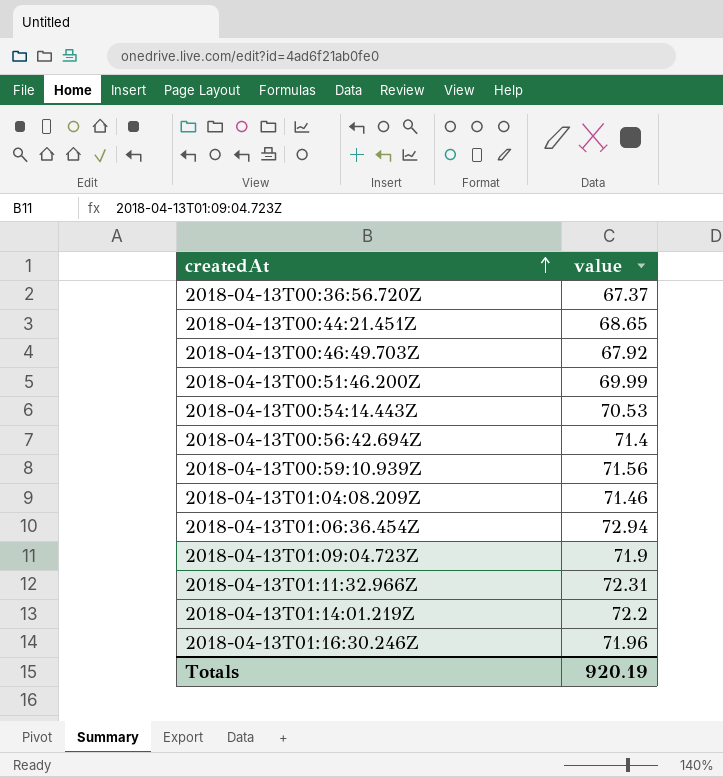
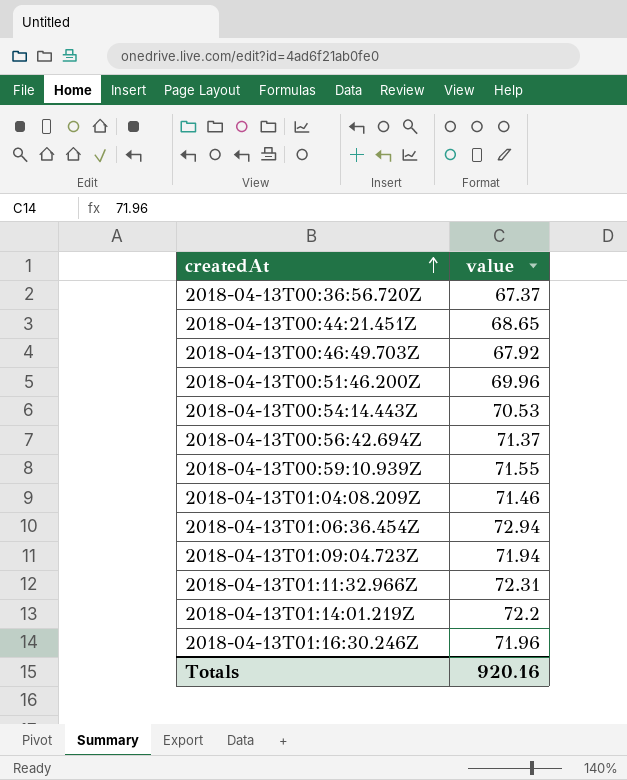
2018-04-13T00:51:46.200Z | value: 69.99 -> 69.96
2018-04-13T00:56:42.694Z | value: 71.4 -> 71.37
2018-04-13T00:59:10.939Z | value: 71.56 -> 71.55
2018-04-13T01:09:04.723Z | value: 71.9 -> 71.94
Totals | value: 920.19 -> 920.16

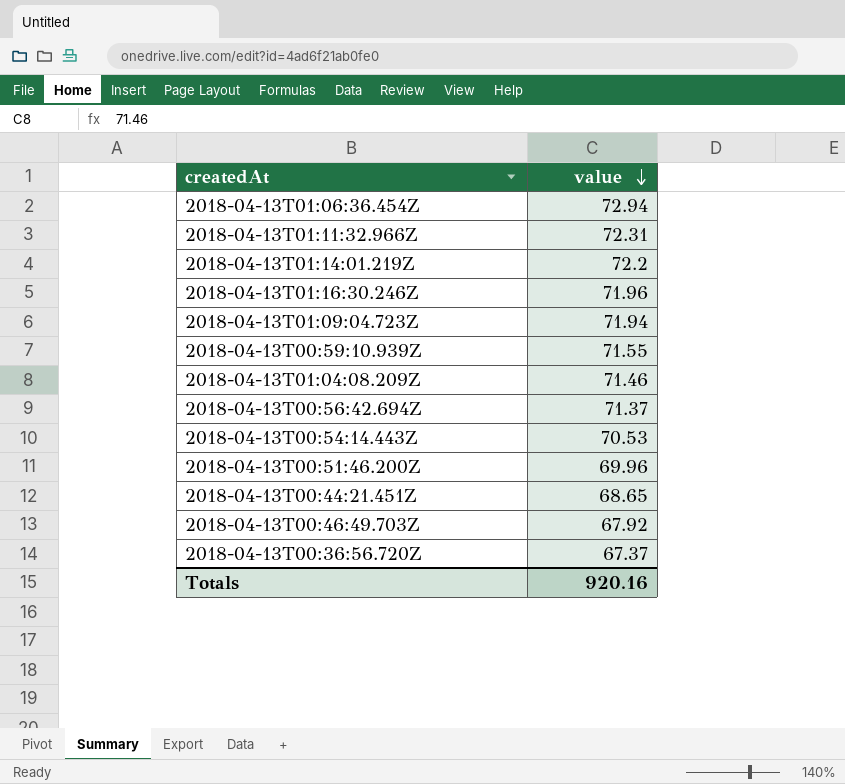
row order: createdAt ascending -> value descending

